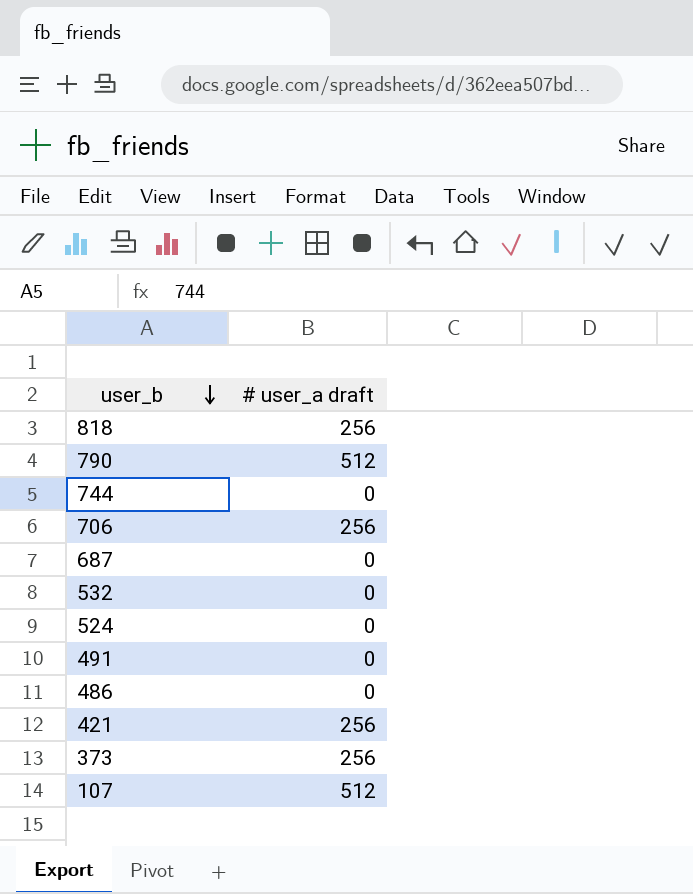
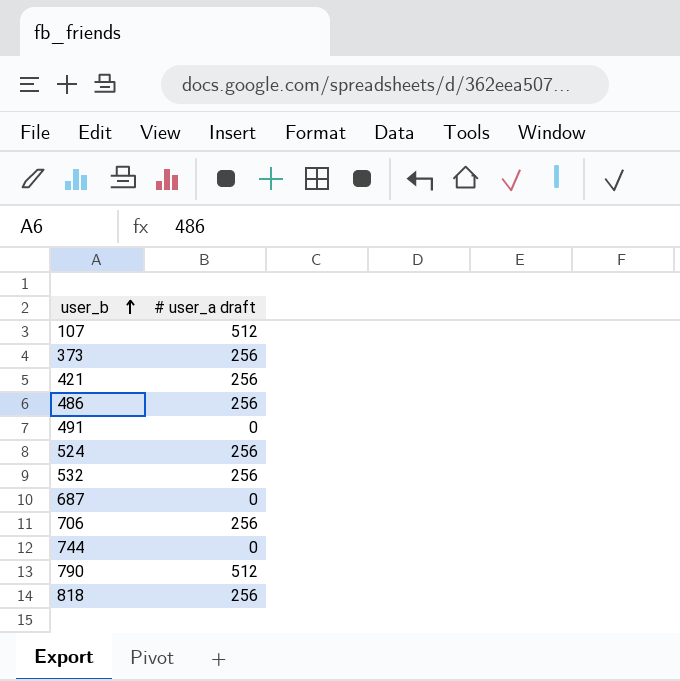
row order: user_b descending -> user_b ascending
486 | # user_a draft: 0 -> 256
524 | # user_a draft: 0 -> 256
532 | # user_a draft: 0 -> 256

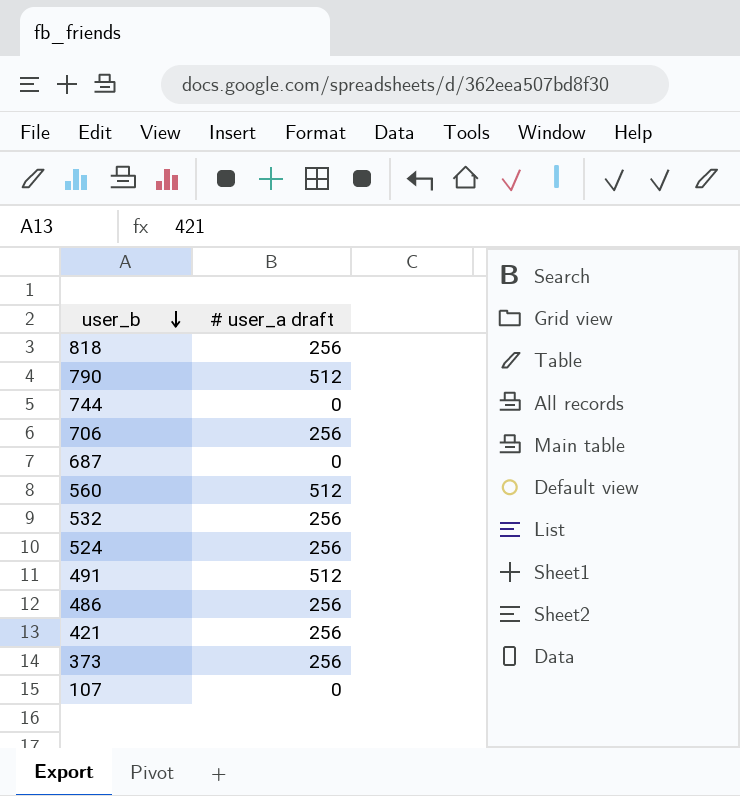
row order: user_b ascending -> user_b descending
row 560: none -> 512
491 | # user_a draft: 0 -> 512
107 | # user_a draft: 512 -> 0

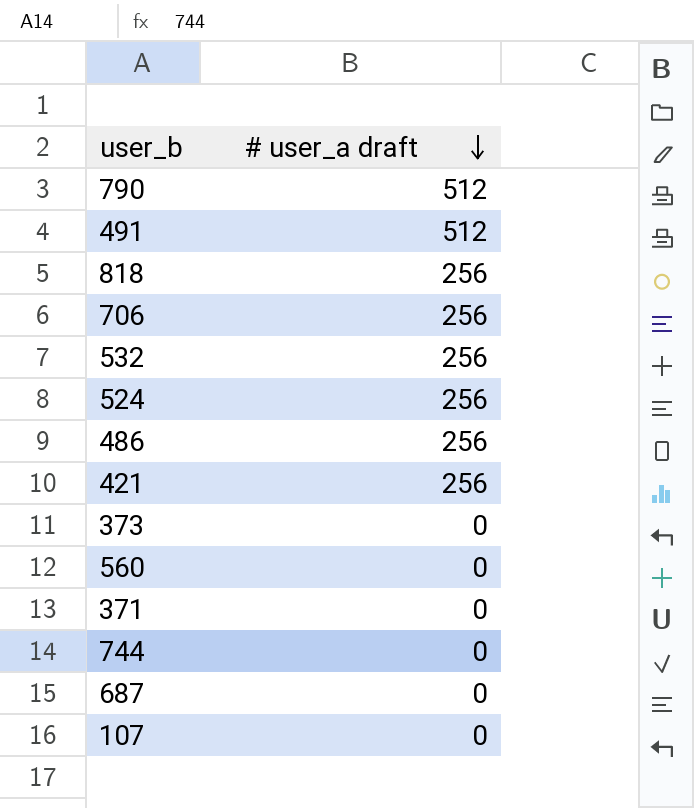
row order: user_b descending -> # user_a draft descending
373 | # user_a draft: 256 -> 0
560 | # user_a draft: 512 -> 0
row 371: none -> 0

